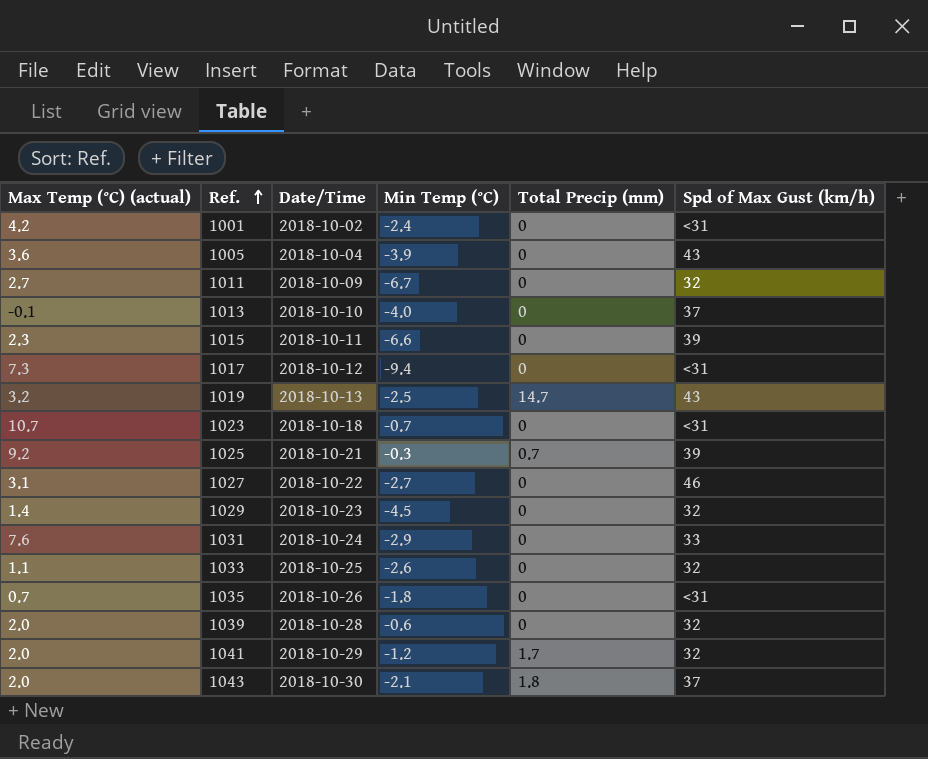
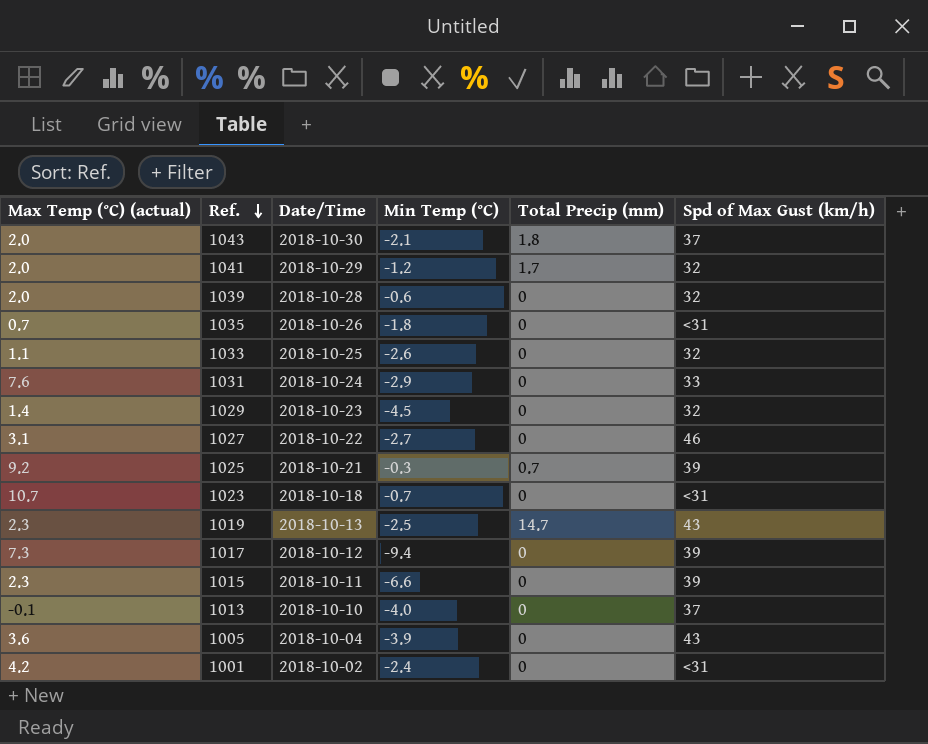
row order: Ref. ascending -> Ref. descending
row 1011: 2.7 | 2018-10-09 | -6.7 | 0 | 32 -> none
1019 | Max Temp (°C) (actual): 3.2 -> 2.3
1017 | Spd of Max Gust (km/h): <31 -> 39

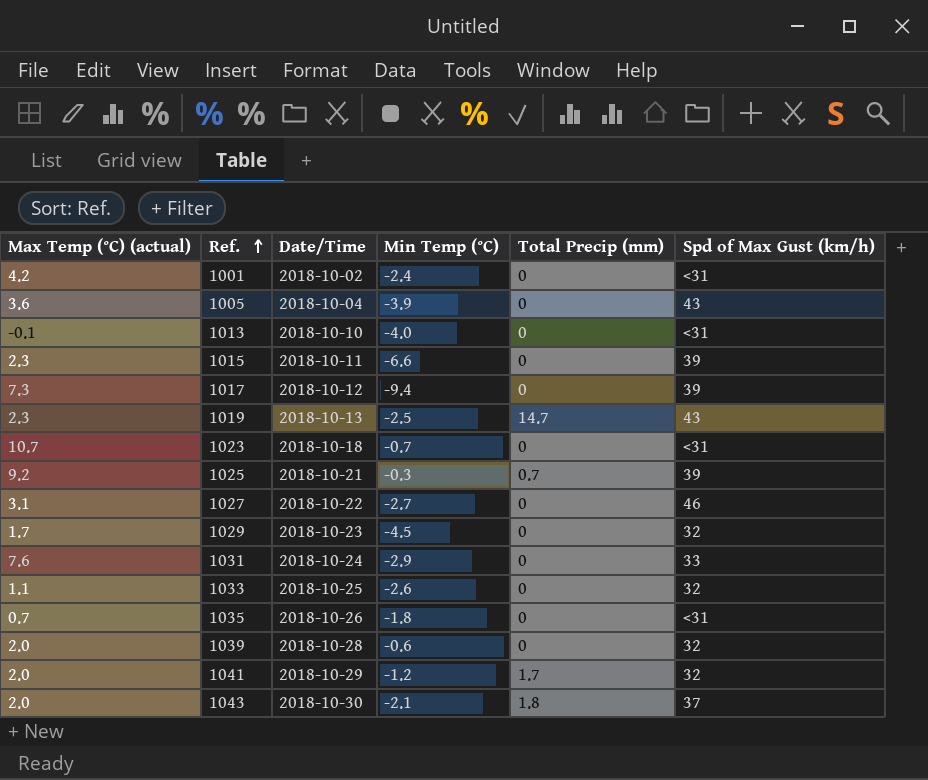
row order: Ref. descending -> Ref. ascending
1013 | Spd of Max Gust (km/h): 37 -> <31
1029 | Max Temp (°C) (actual): 1.4 -> 1.7

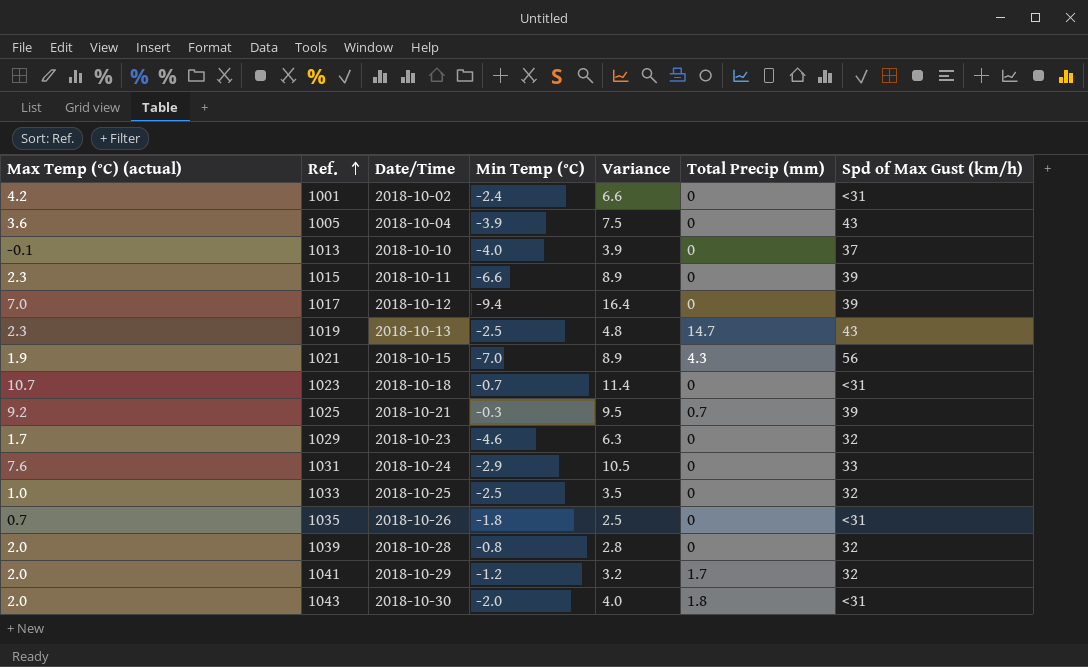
column Variance | formula: none -> [Max Temp (°C) (actual)] - [Min Temp (°C)]
row 1027: 3.1 | 2018-10-22 | -2.7 | 0 | 46 -> none
1013 | Spd of Max Gust (km/h): <31 -> 37
1017 | Max Temp (°C) (actual): 7.3 -> 7.0
row 1021: none -> 1.9 | 2018-10-15 | -7.0 | 8.9 | 4.3 | 56
1029 | Min Temp (°C): -4.5 -> -4.6
1033 | Max Temp (°C) (actual): 1.1 -> 1.0
1033 | Min Temp (°C): -2.6 -> -2.5
1039 | Min Temp (°C): -0.6 -> -0.8
1043 | Min Temp (°C): -2.1 -> -2.0
1043 | Spd of Max Gust (km/h): 37 -> <31

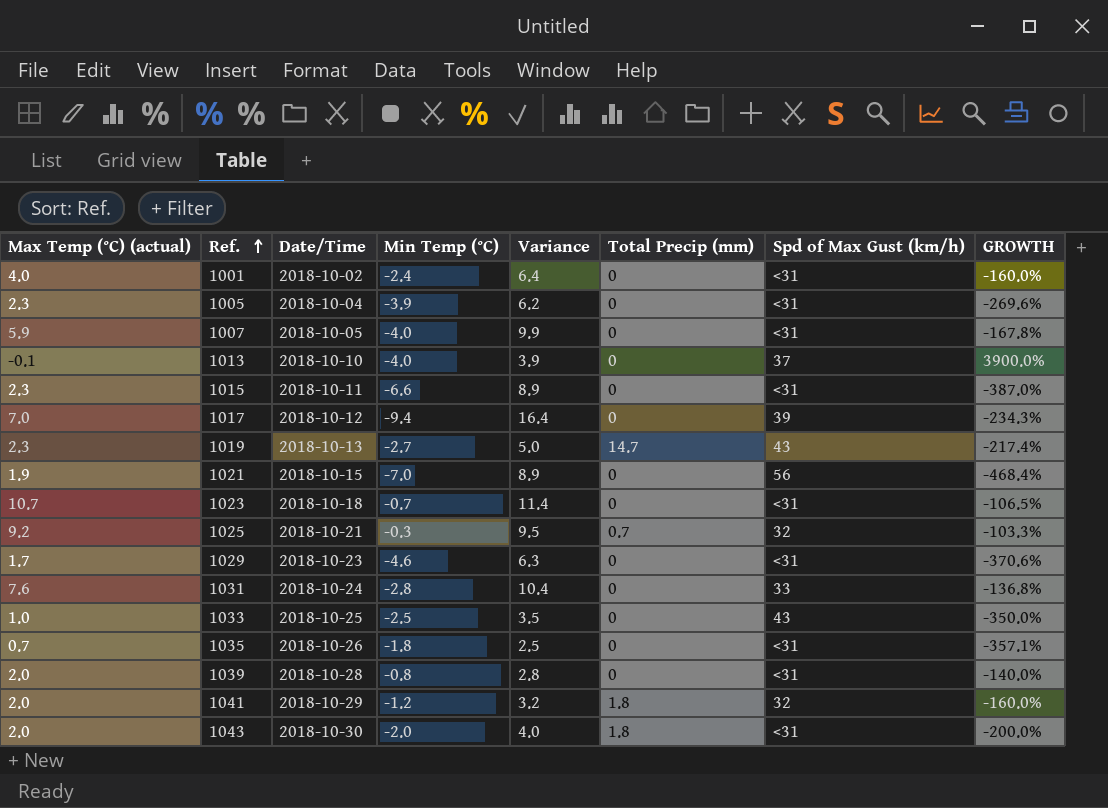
column GROWTH | formula: none -> ([Min Temp (°C)] - [Max Temp (°C) (actual)]) / [Max Temp (°C) (actual)]
1001 | Max Temp (°C) (actual): 4.2 -> 4.0
1001 | Variance: 6.6 -> 6.4
1005 | Max Temp (°C) (actual): 3.6 -> 2.3
1005 | Variance: 7.5 -> 6.2
1005 | Spd of Max Gust (km/h): 43 -> <31
row 1007: none -> 5.9 | 2018-10-05 | -4.0 | 9.9 | 0 | <31 | -167.8%
1015 | Spd of Max Gust (km/h): 39 -> <31
1019 | Min Temp (°C): -2.5 -> -2.7
1019 | Variance: 4.8 -> 5.0
1021 | Total Precip (mm): 4.3 -> 0
1025 | Spd of Max Gust (km/h): 39 -> 32
1029 | Spd of Max Gust (km/h): 32 -> <31
1031 | Min Temp (°C): -2.9 -> -2.8
1031 | Variance: 10.5 -> 10.4
1033 | Spd of Max Gust (km/h): 32 -> 43
1039 | Spd of Max Gust (km/h): 32 -> <31
1041 | Total Precip (mm): 1.7 -> 1.8

